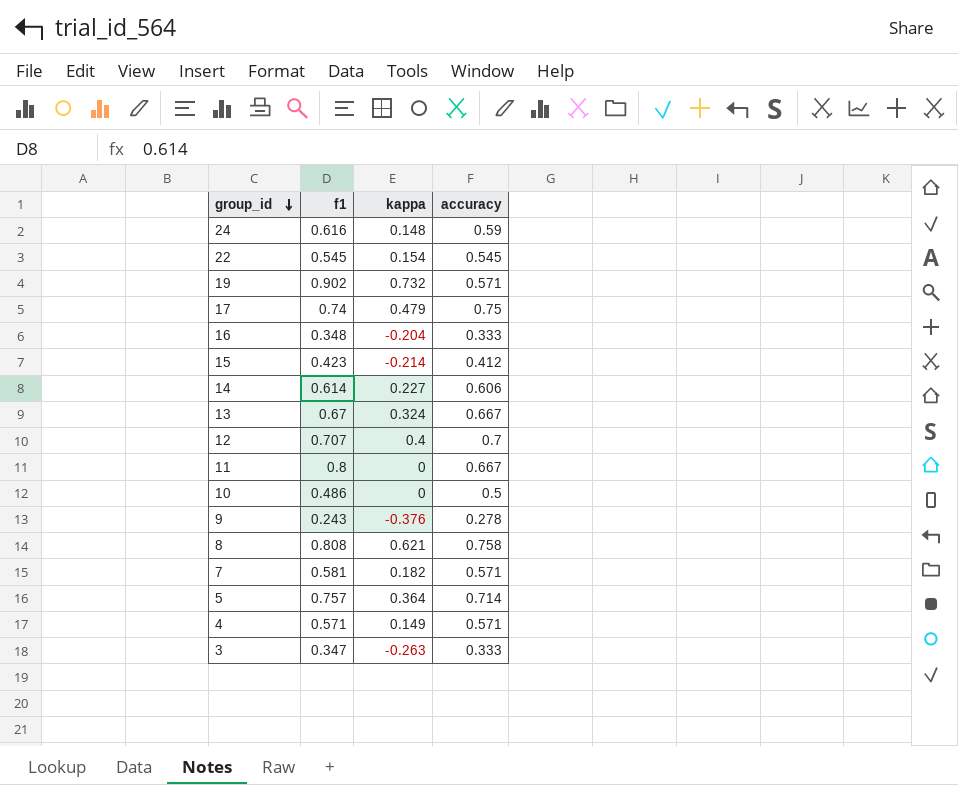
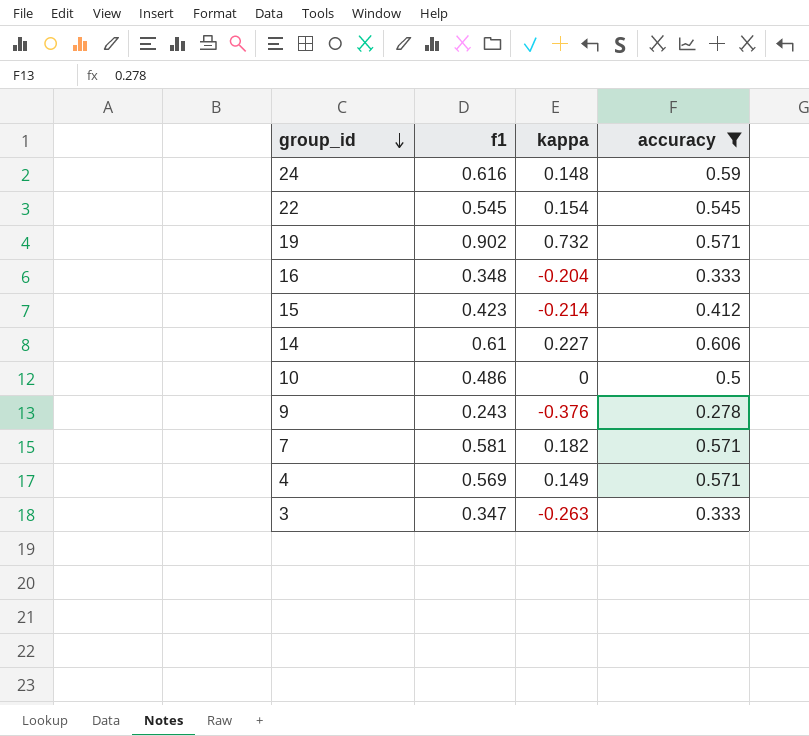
filter: none -> accuracy <= 0.606
14 | f1: 0.614 -> 0.61
4 | f1: 0.571 -> 0.569

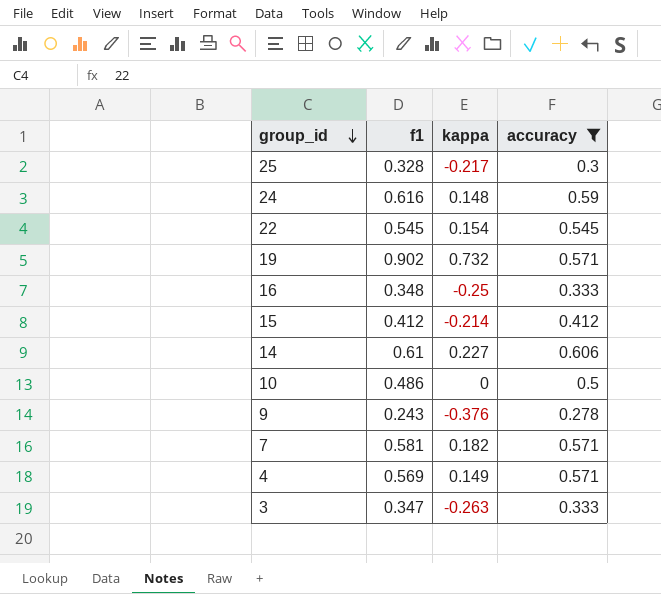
row 25: none -> 0.328 | -0.217 | 0.3
16 | kappa: -0.204 -> -0.25
15 | f1: 0.423 -> 0.412

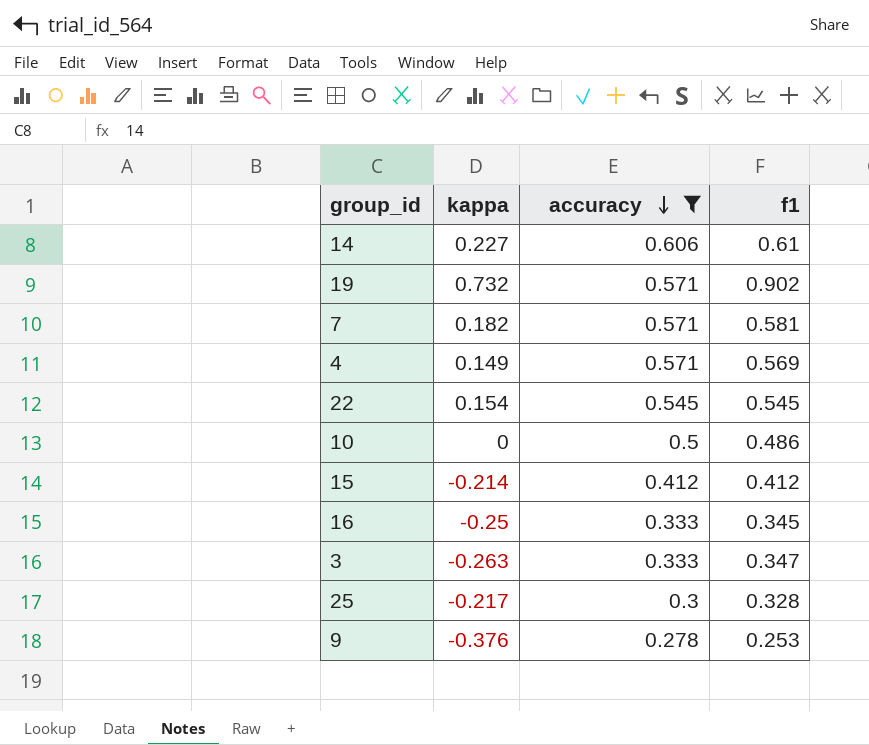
row order: group_id descending -> accuracy descending
column f1 | position: 2 -> 4
row 24: 0.616 | 0.148 | 0.59 -> none
16 | f1: 0.348 -> 0.345
9 | f1: 0.243 -> 0.253

